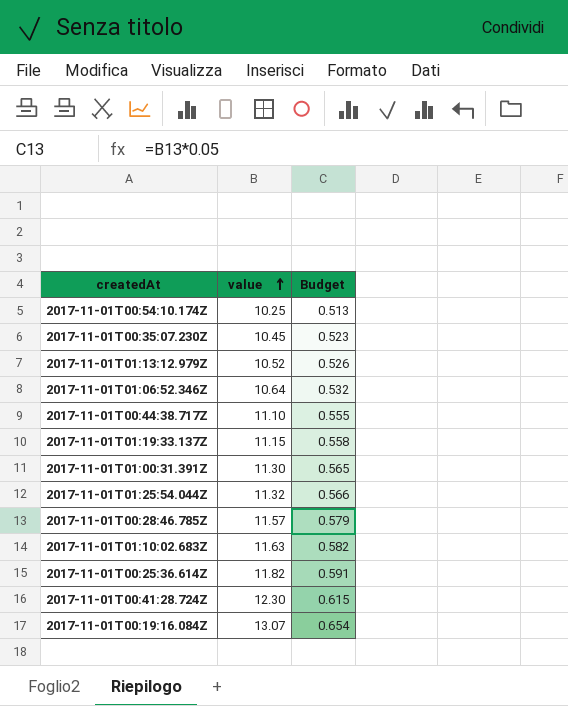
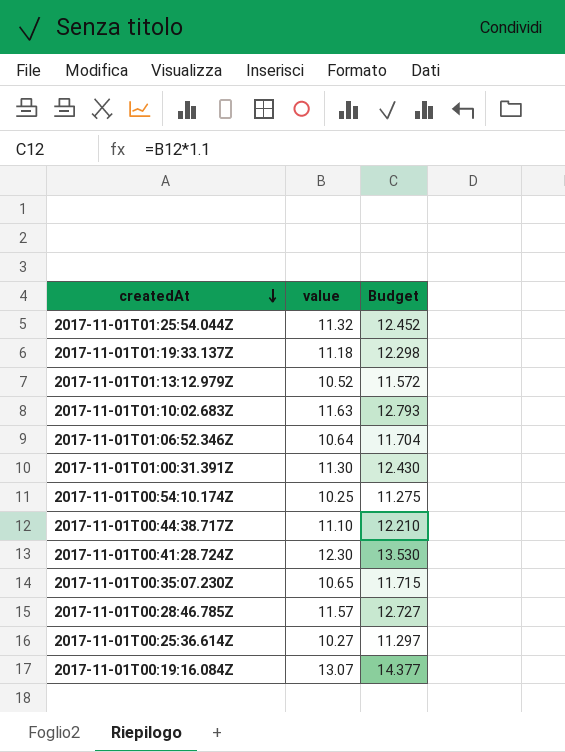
row order: value ascending -> createdAt descending
column Budget | formula: [value] * 0.05 -> [value] * 1.1
2017-11-01T01:19:33.137Z | value: 11.15 -> 11.18
2017-11-01T00:35:07.230Z | value: 10.45 -> 10.65
2017-11-01T00:25:36.614Z | value: 11.82 -> 10.27

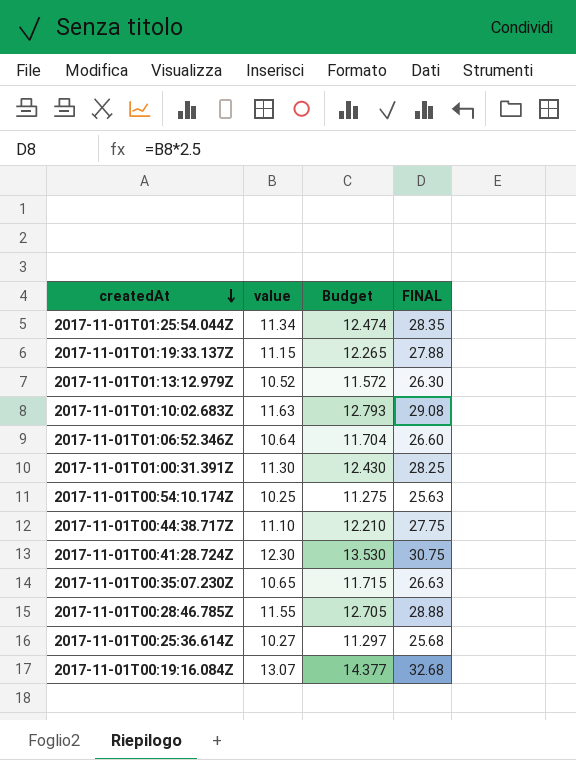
column FINAL | formula: none -> [value] * 2.5
2017-11-01T01:25:54.044Z | value: 11.32 -> 11.34
2017-11-01T01:25:54.044Z | Budget: 12.452 -> 12.474
2017-11-01T01:19:33.137Z | value: 11.18 -> 11.15
2017-11-01T01:19:33.137Z | Budget: 12.298 -> 12.265
2017-11-01T00:28:46.785Z | value: 11.57 -> 11.55
2017-11-01T00:28:46.785Z | Budget: 12.727 -> 12.705

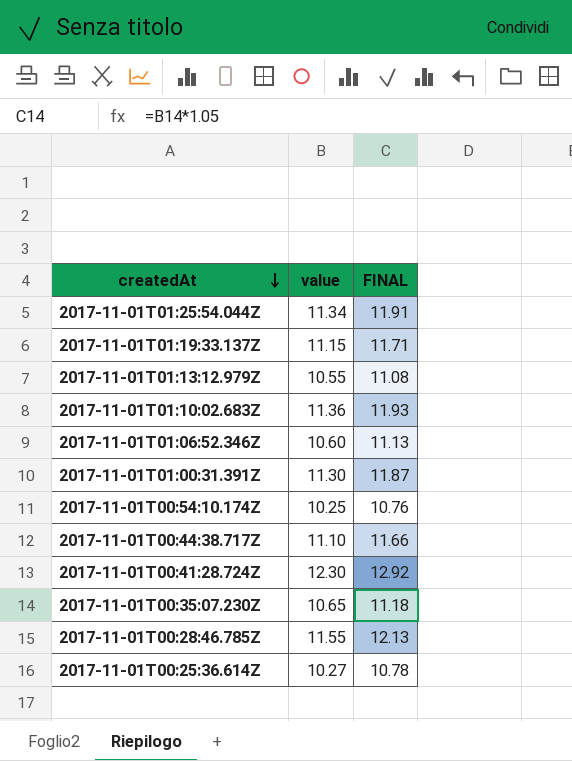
column Budget | formula: [value] * 1.1 -> none
column FINAL | formula: [value] * 2.5 -> [value] * 1.05
row 2017-11-01T00:19:16.084Z: 13.07 | 14.377 | 32.68 -> none
2017-11-01T01:13:12.979Z | value: 10.52 -> 10.55
2017-11-01T01:10:02.683Z | value: 11.63 -> 11.36
2017-11-01T01:06:52.346Z | value: 10.64 -> 10.60

